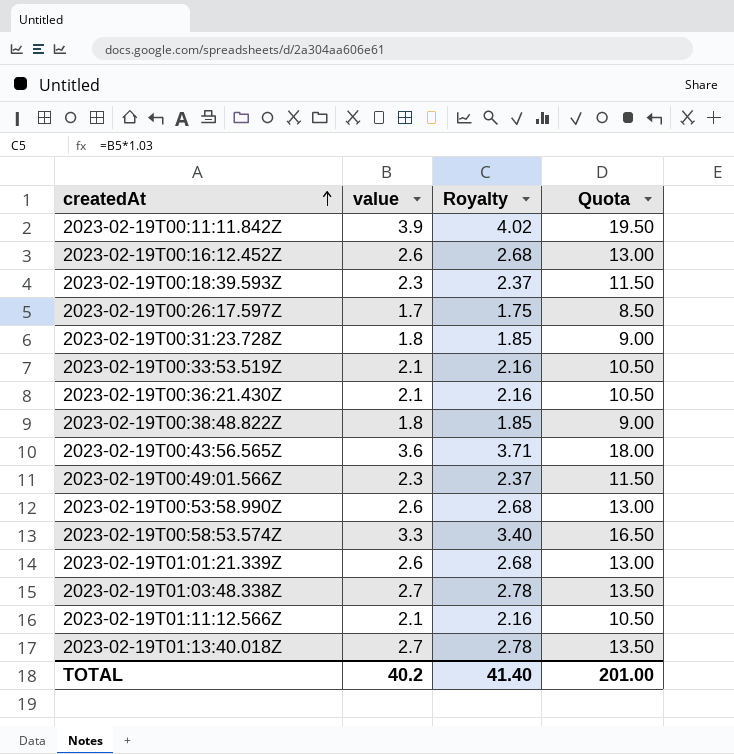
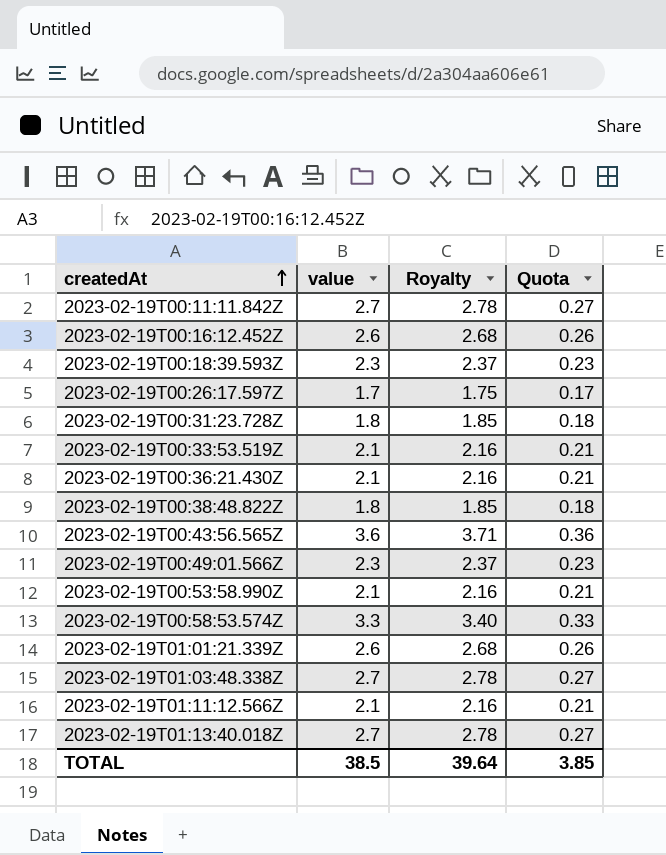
column Quota | formula: [value] * 5 -> [value] * 0.1
2023-02-19T00:11:11.842Z | value: 3.9 -> 2.7
2023-02-19T00:11:11.842Z | Royalty: 4.02 -> 2.78
2023-02-19T00:53:58.990Z | value: 2.6 -> 2.1
2023-02-19T00:53:58.990Z | Royalty: 2.68 -> 2.16
TOTAL | value: 40.2 -> 38.5
TOTAL | Royalty: 41.40 -> 39.64
TOTAL | Quota: 201.00 -> 3.85

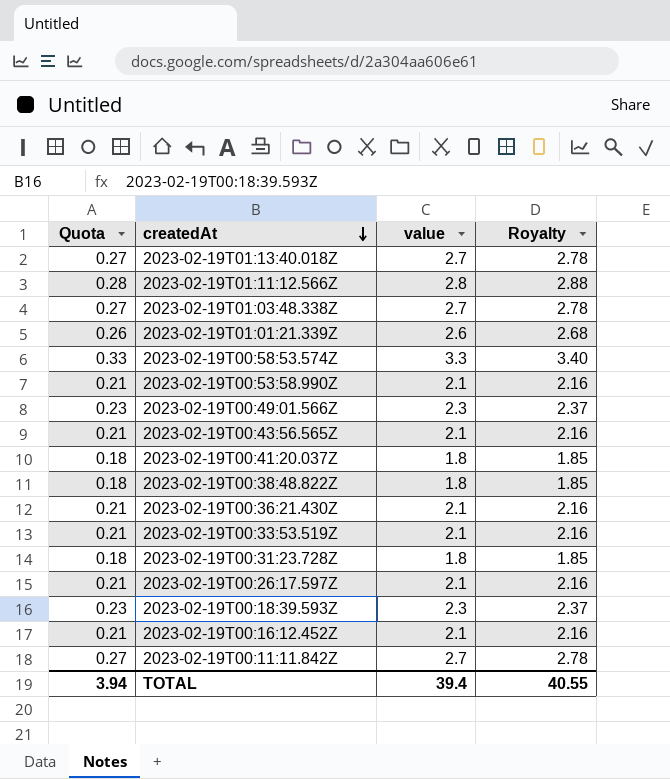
row order: createdAt ascending -> createdAt descending
column Quota | position: 4 -> 1
2023-02-19T01:11:12.566Z | Quota: 0.21 -> 0.28
2023-02-19T01:11:12.566Z | value: 2.1 -> 2.8
2023-02-19T01:11:12.566Z | Royalty: 2.16 -> 2.88
2023-02-19T00:43:56.565Z | Quota: 0.36 -> 0.21
2023-02-19T00:43:56.565Z | value: 3.6 -> 2.1
2023-02-19T00:43:56.565Z | Royalty: 3.71 -> 2.16
row 2023-02-19T00:41:20.037Z: none -> 0.18 | 1.8 | 1.85
2023-02-19T00:26:17.597Z | Quota: 0.17 -> 0.21
2023-02-19T00:26:17.597Z | value: 1.7 -> 2.1
2023-02-19T00:26:17.597Z | Royalty: 1.75 -> 2.16
2023-02-19T00:16:12.452Z | Quota: 0.26 -> 0.21
2023-02-19T00:16:12.452Z | value: 2.6 -> 2.1
2023-02-19T00:16:12.452Z | Royalty: 2.68 -> 2.16
TOTAL | Quota: 3.85 -> 3.94
TOTAL | value: 38.5 -> 39.4
TOTAL | Royalty: 39.64 -> 40.55

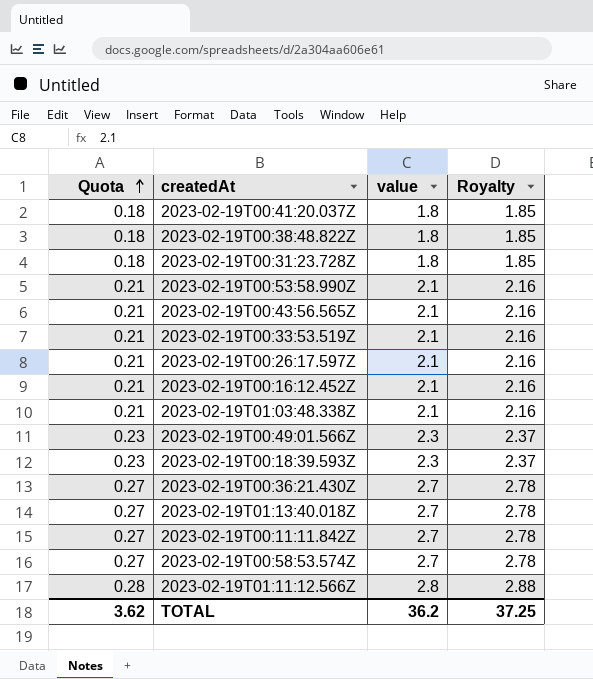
row order: createdAt descending -> Quota ascending
row 2023-02-19T01:01:21.339Z: 0.26 | 2.6 | 2.68 -> none
2023-02-19T01:03:48.338Z | Quota: 0.27 -> 0.21
2023-02-19T01:03:48.338Z | value: 2.7 -> 2.1
2023-02-19T01:03:48.338Z | Royalty: 2.78 -> 2.16
2023-02-19T00:36:21.430Z | Quota: 0.21 -> 0.27
2023-02-19T00:36:21.430Z | value: 2.1 -> 2.7
2023-02-19T00:36:21.430Z | Royalty: 2.16 -> 2.78
2023-02-19T00:58:53.574Z | Quota: 0.33 -> 0.27
2023-02-19T00:58:53.574Z | value: 3.3 -> 2.7
2023-02-19T00:58:53.574Z | Royalty: 3.40 -> 2.78
TOTAL | Quota: 3.94 -> 3.62
TOTAL | value: 39.4 -> 36.2
TOTAL | Royalty: 40.55 -> 37.25

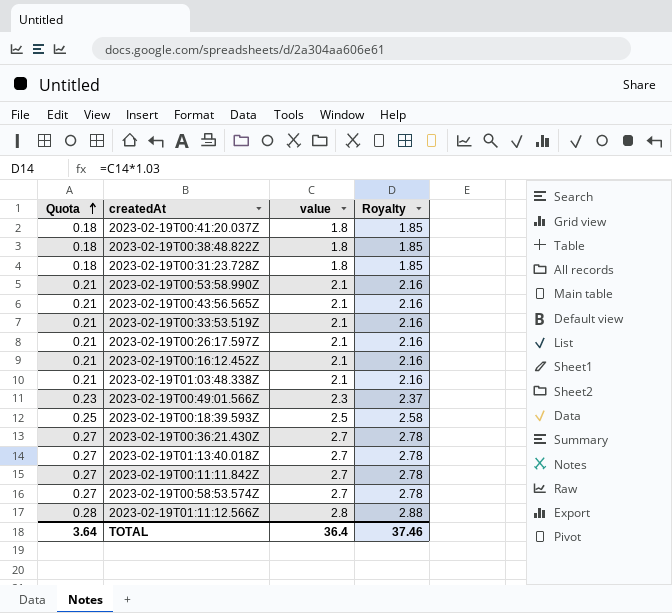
2023-02-19T00:18:39.593Z | Quota: 0.23 -> 0.25
2023-02-19T00:18:39.593Z | value: 2.3 -> 2.5
2023-02-19T00:18:39.593Z | Royalty: 2.37 -> 2.58
TOTAL | Quota: 3.62 -> 3.64
TOTAL | value: 36.2 -> 36.4
TOTAL | Royalty: 37.25 -> 37.46

